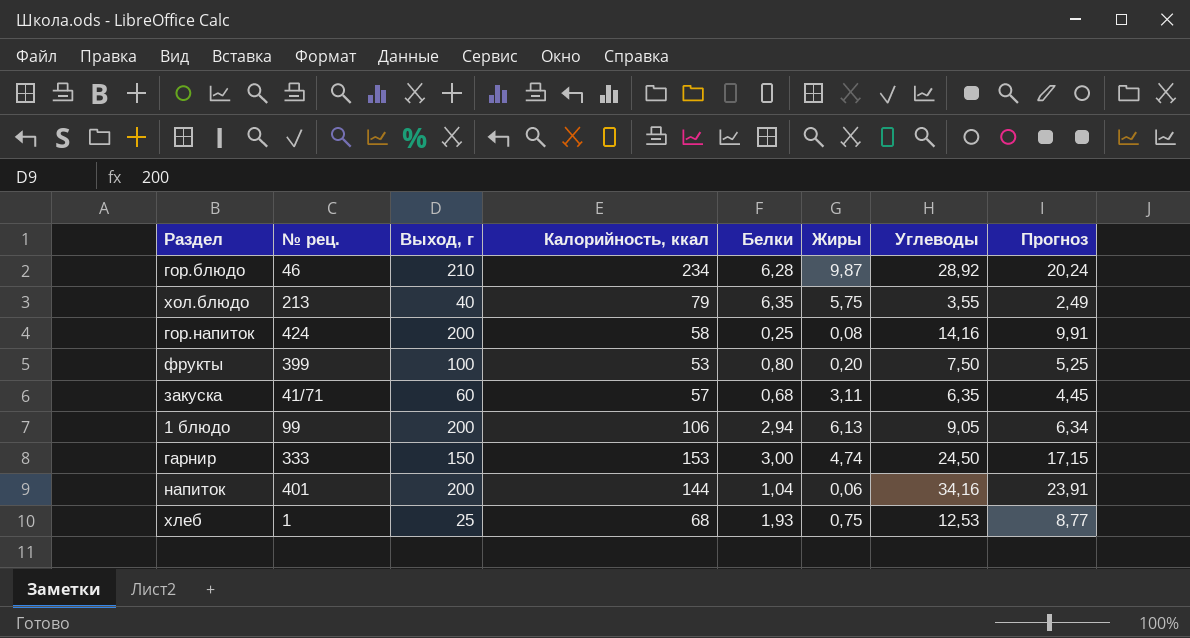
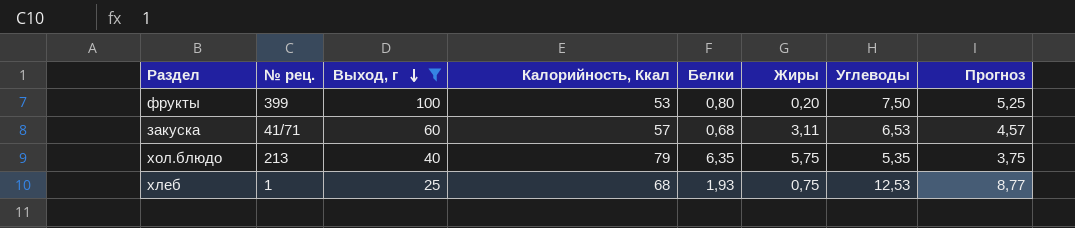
filter: none -> Выход, г <= 100
row order: none -> Выход, г descending
column name: Калорийность, ккал -> Калорийность, Ккал
закуска | Углеводы: 6,35 -> 6,53
закуска | Прогноз: 4,45 -> 4,57
хол.блюдо | Углеводы: 3,55 -> 5,35
хол.блюдо | Прогноз: 2,49 -> 3,75

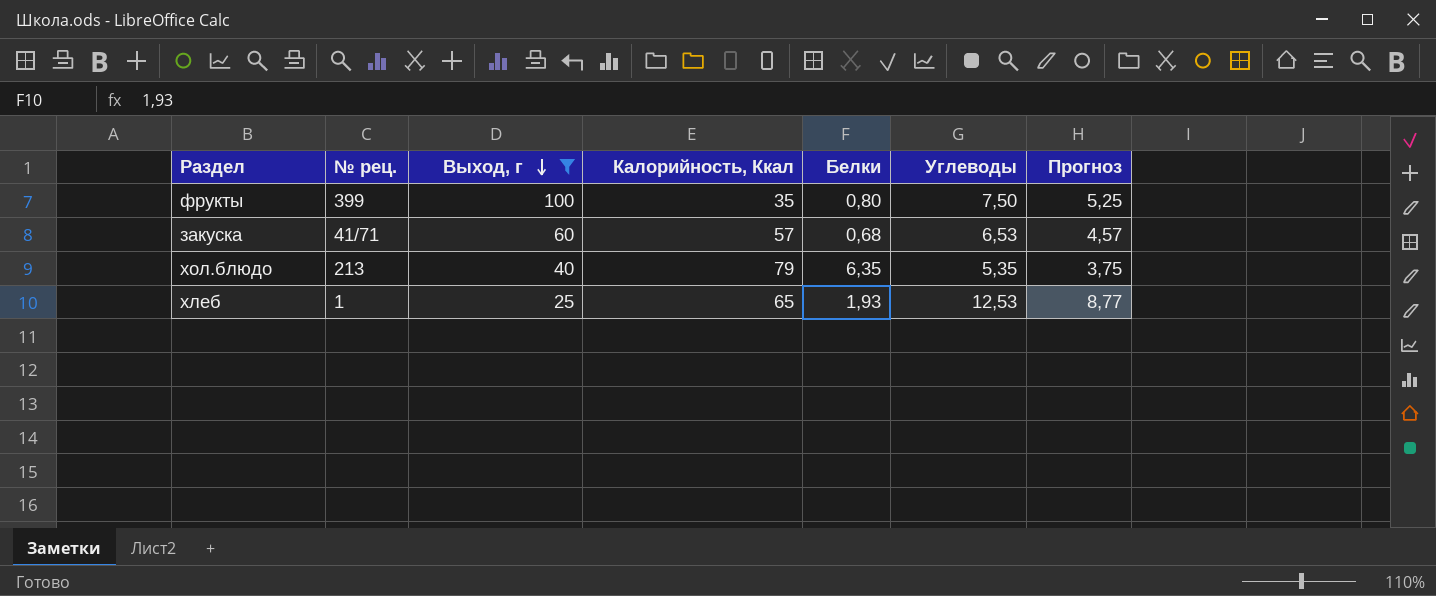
column Жиры | position: 6 -> none
фрукты | Калорийность, Ккал: 53 -> 35
хлеб | Калорийность, Ккал: 68 -> 65

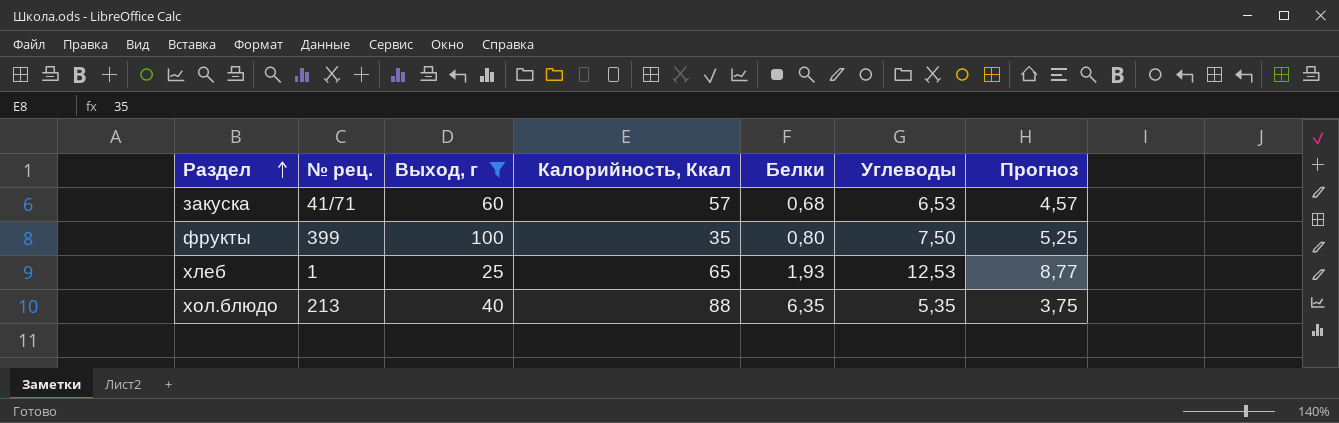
row order: Выход, г descending -> Раздел ascending
хол.блюдо | Калорийность, Ккал: 79 -> 88

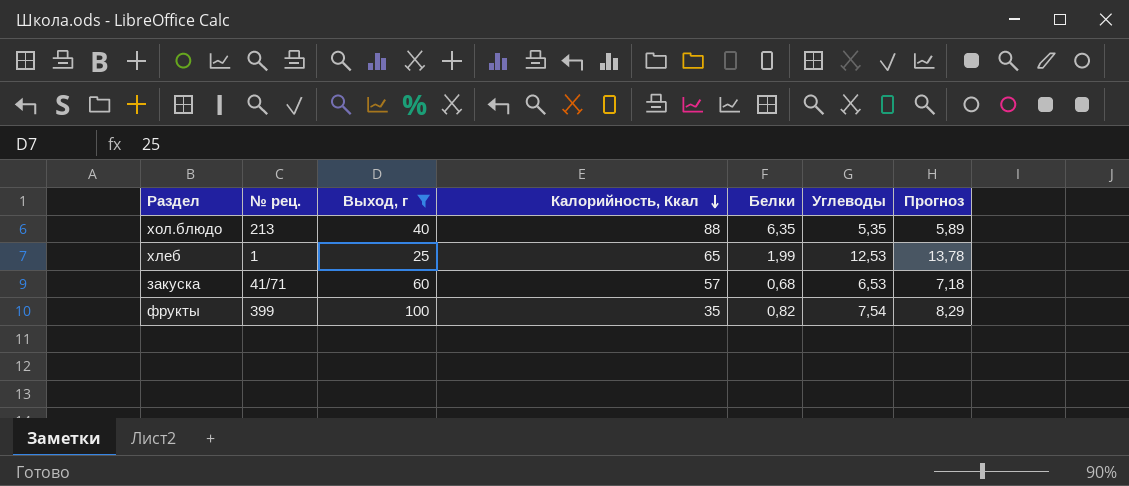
row order: Раздел ascending -> Калорийность, Ккал descending
column Прогноз | formula: [Углеводы] * 0,7 -> [Углеводы] * 1,1
хлеб | Белки: 1,93 -> 1,99
фрукты | Белки: 0,80 -> 0,82
фрукты | Углеводы: 7,50 -> 7,54

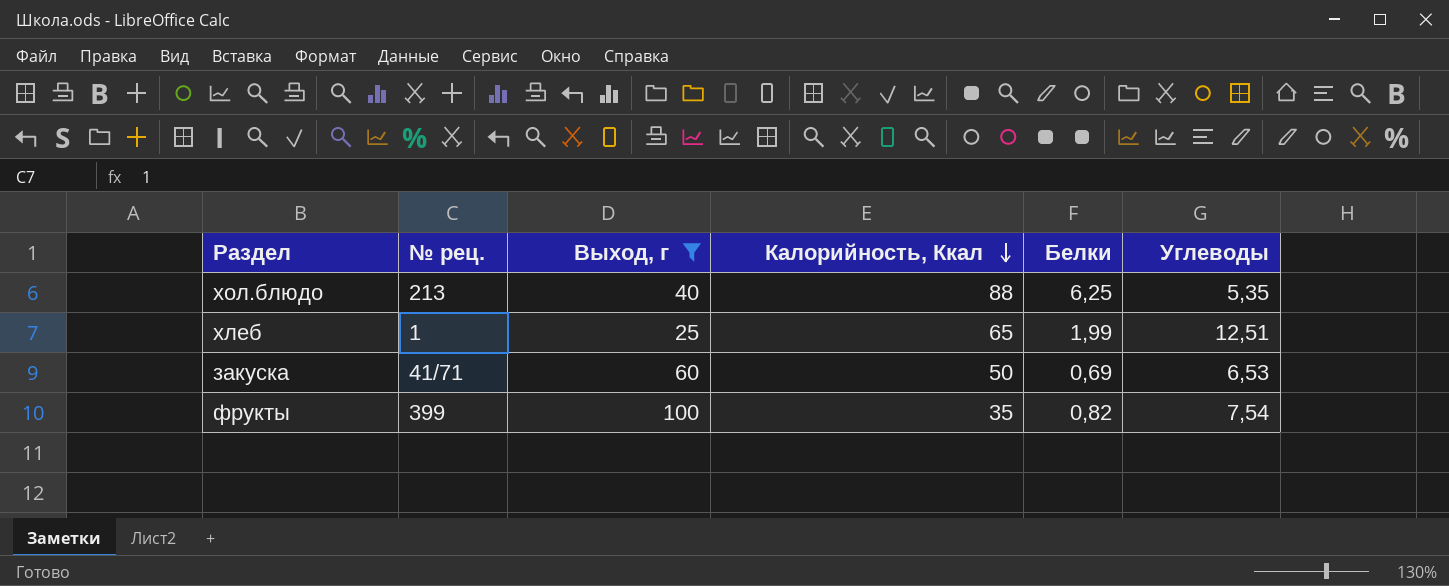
column Прогноз | formula: [Углеводы] * 1,1 -> none
хол.блюдо | Белки: 6,35 -> 6,25
хлеб | Углеводы: 12,53 -> 12,51
закуска | Калорийность, Ккал: 57 -> 50
закуска | Белки: 0,68 -> 0,69

